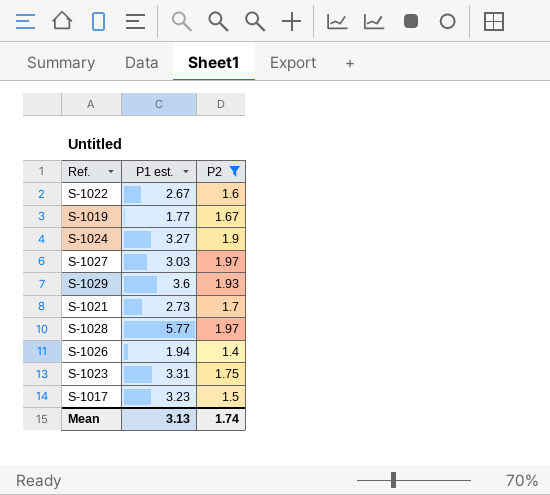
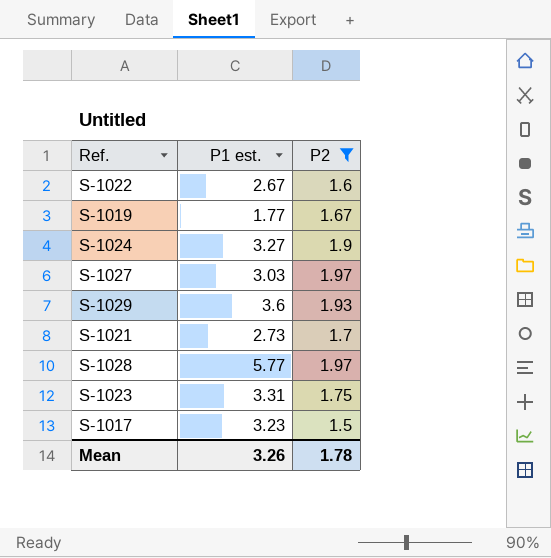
row S-1026: 1.94 | 1.4 -> none
Mean | P1 est.: 3.13 -> 3.26
Mean | P2: 1.74 -> 1.78

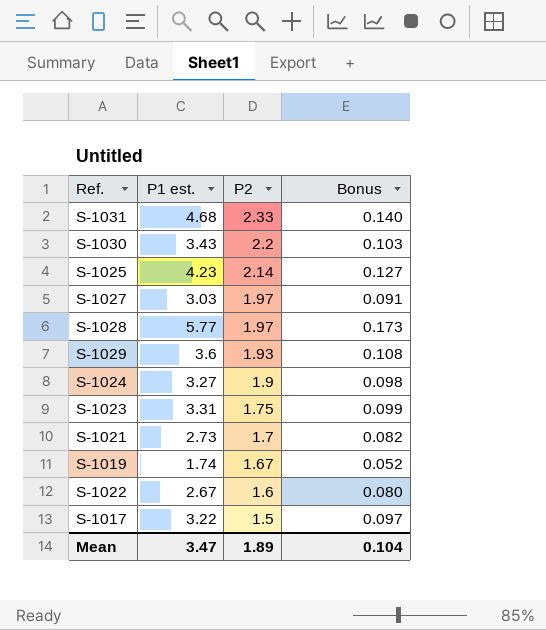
filter: P2 <= 1.97 -> none
row order: none -> P2 descending
column Bonus | formula: none -> [P1 est.] * 0.03
S-1019 | P1 est.: 1.77 -> 1.74
S-1017 | P1 est.: 3.23 -> 3.22
Mean | P1 est.: 3.26 -> 3.47
Mean | P2: 1.78 -> 1.89

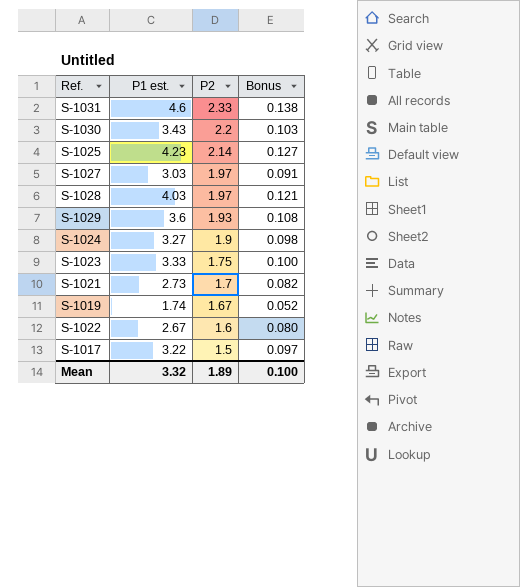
S-1031 | P1 est.: 4.68 -> 4.6
S-1031 | Bonus: 0.140 -> 0.138
S-1028 | P1 est.: 5.77 -> 4.03
S-1028 | Bonus: 0.173 -> 0.121
S-1023 | P1 est.: 3.31 -> 3.33
S-1023 | Bonus: 0.099 -> 0.100
Mean | P1 est.: 3.47 -> 3.32
Mean | Bonus: 0.104 -> 0.100

